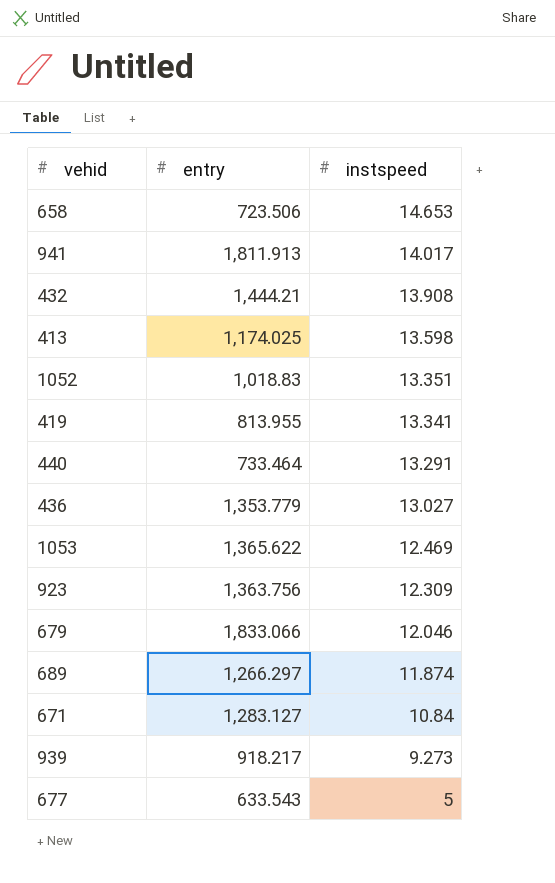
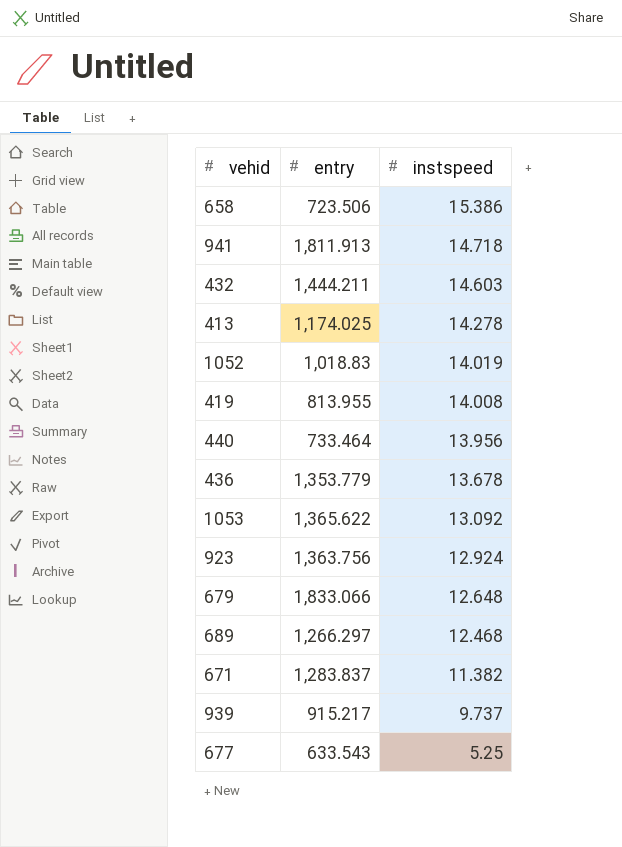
658 | instspeed: 14.653 -> 15.386
941 | instspeed: 14.017 -> 14.718
432 | entry: 1,444.21 -> 1,444.211
432 | instspeed: 13.908 -> 14.603
413 | instspeed: 13.598 -> 14.278
1052 | instspeed: 13.351 -> 14.019
419 | instspeed: 13.341 -> 14.008
440 | instspeed: 13.291 -> 13.956
436 | instspeed: 13.027 -> 13.678
1053 | instspeed: 12.469 -> 13.092
923 | instspeed: 12.309 -> 12.924
679 | instspeed: 12.046 -> 12.648
689 | instspeed: 11.874 -> 12.468
671 | entry: 1,283.127 -> 1,283.837
671 | instspeed: 10.84 -> 11.382
939 | entry: 918.217 -> 915.217
939 | instspeed: 9.273 -> 9.737
677 | instspeed: 5 -> 5.25

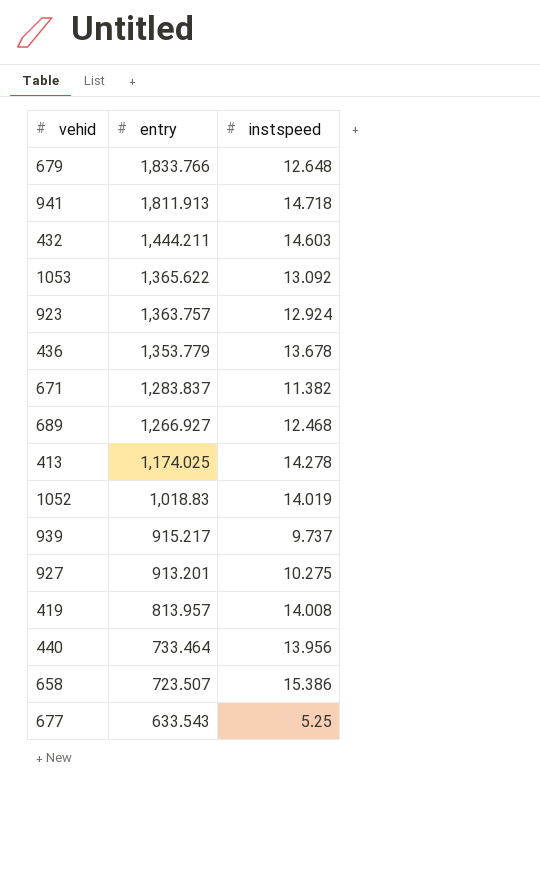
row order: instspeed descending -> entry descending
679 | entry: 1,833.066 -> 1,833.766
923 | entry: 1,363.756 -> 1,363.757
689 | entry: 1,266.297 -> 1,266.927
row 927: none -> 913.201 | 10.275
419 | entry: 813.955 -> 813.957
658 | entry: 723.506 -> 723.507

